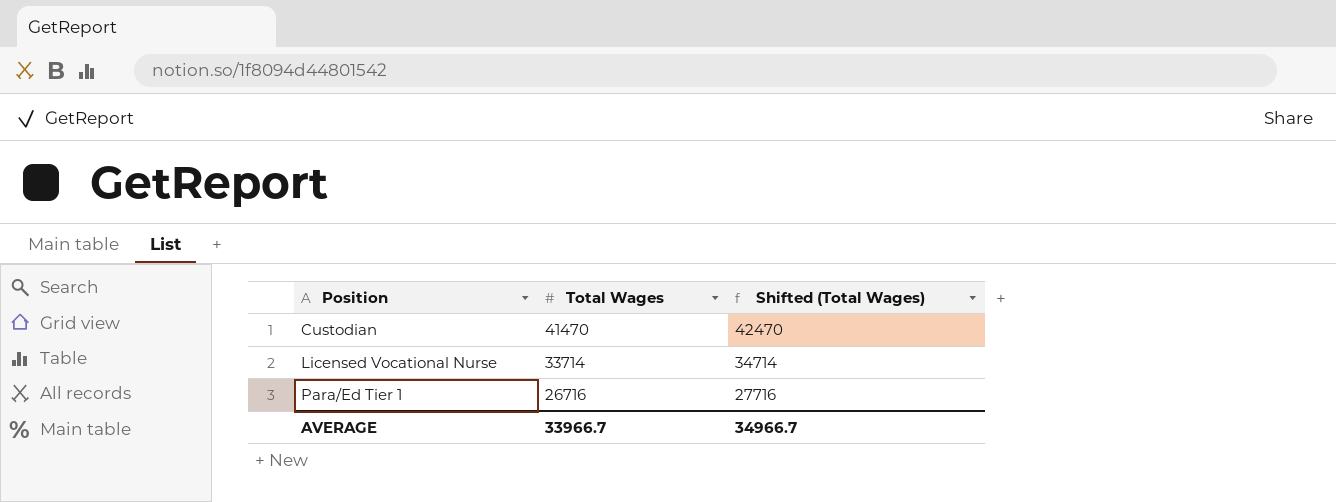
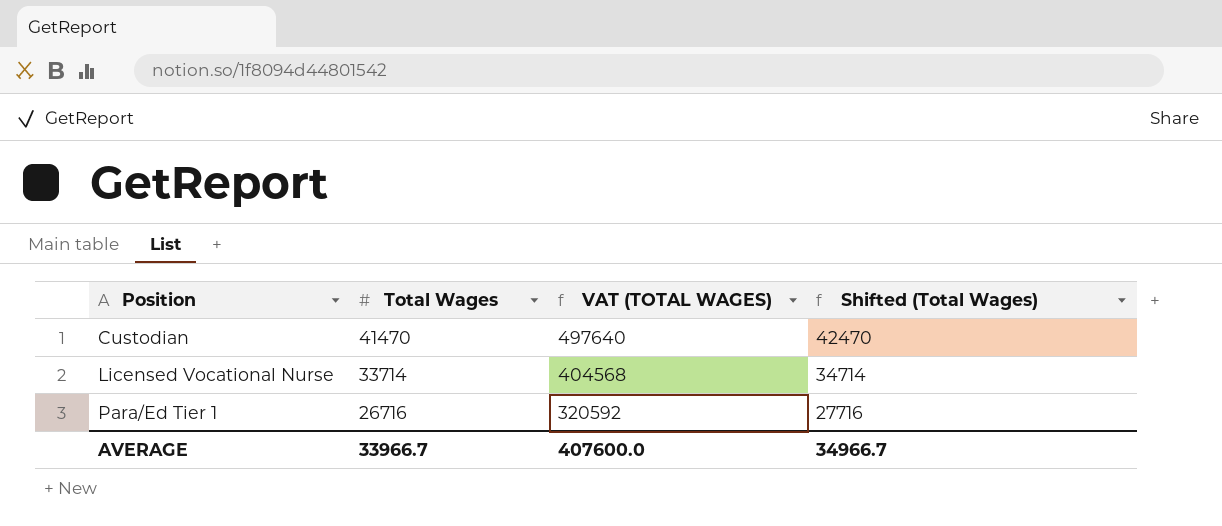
column VAT (TOTAL WAGES) | formula: none -> [Total Wages] * 12

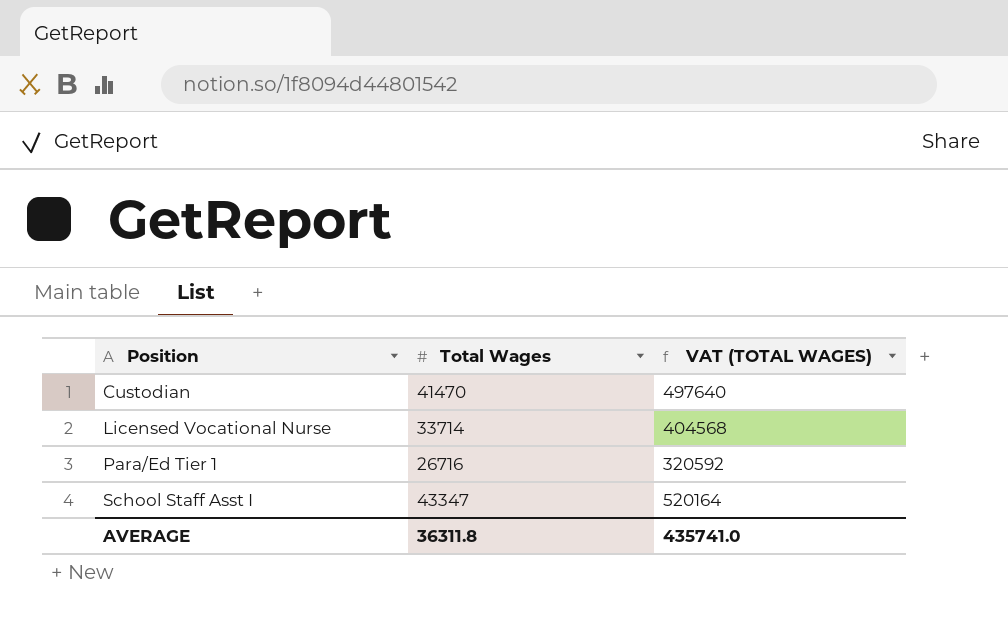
column Shifted (Total Wages) | formula: [Total Wages] + 1000 -> none
row School Staff Asst I: none -> 43347 | 520164
AVERAGE | Total Wages: 33966.7 -> 36311.8
AVERAGE | VAT (TOTAL WAGES): 407600.0 -> 435741.0

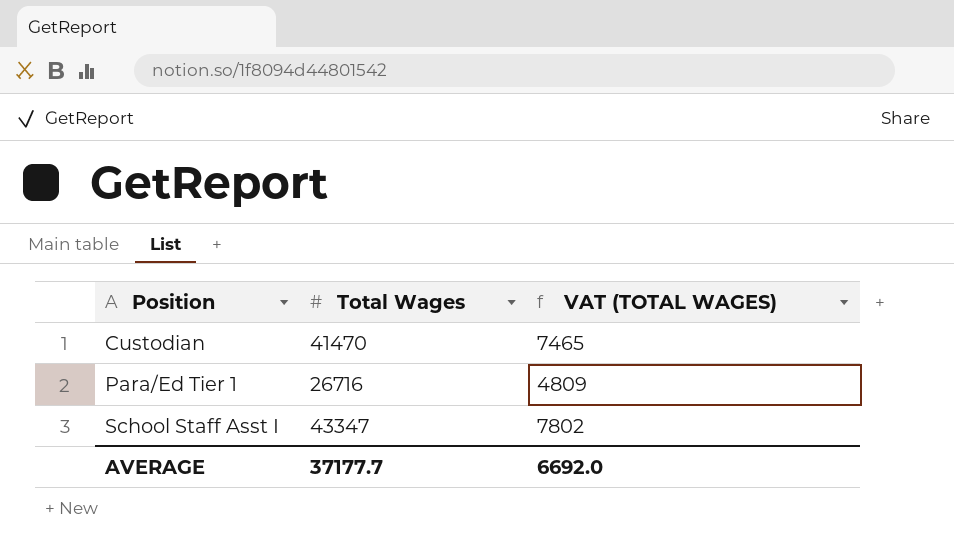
column VAT (TOTAL WAGES) | formula: [Total Wages] * 12 -> [Total Wages] * 0.18
row Licensed Vocational Nurse: 33714 | 404568 -> none
AVERAGE | Total Wages: 36311.8 -> 37177.7
AVERAGE | VAT (TOTAL WAGES): 435741.0 -> 6692.0

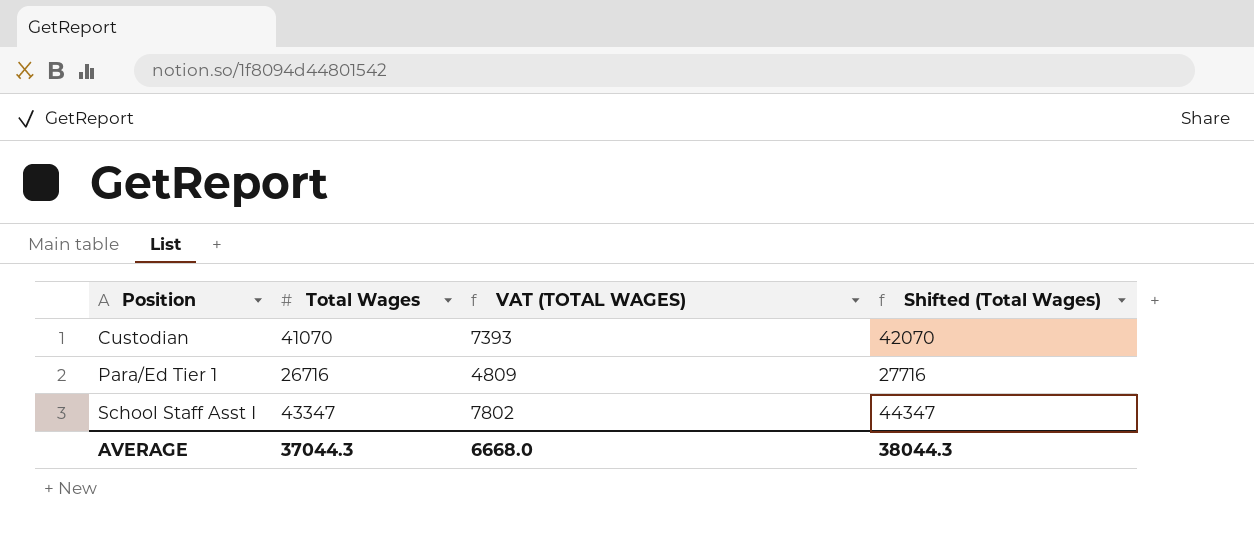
column Shifted (Total Wages) | formula: none -> [Total Wages] + 1000
Custodian | Total Wages: 41470 -> 41070
Custodian | VAT (TOTAL WAGES): 7465 -> 7393
AVERAGE | Total Wages: 37177.7 -> 37044.3
AVERAGE | VAT (TOTAL WAGES): 6692.0 -> 6668.0

